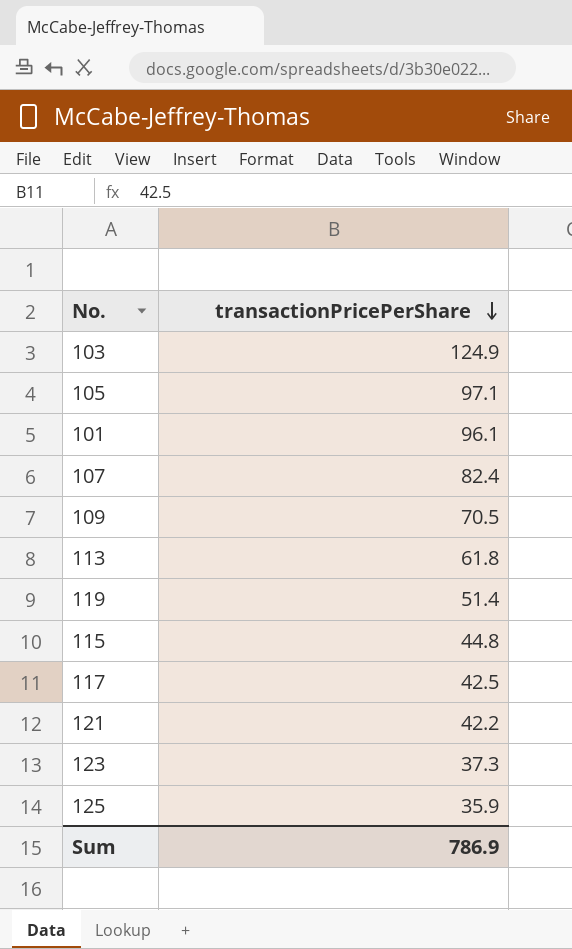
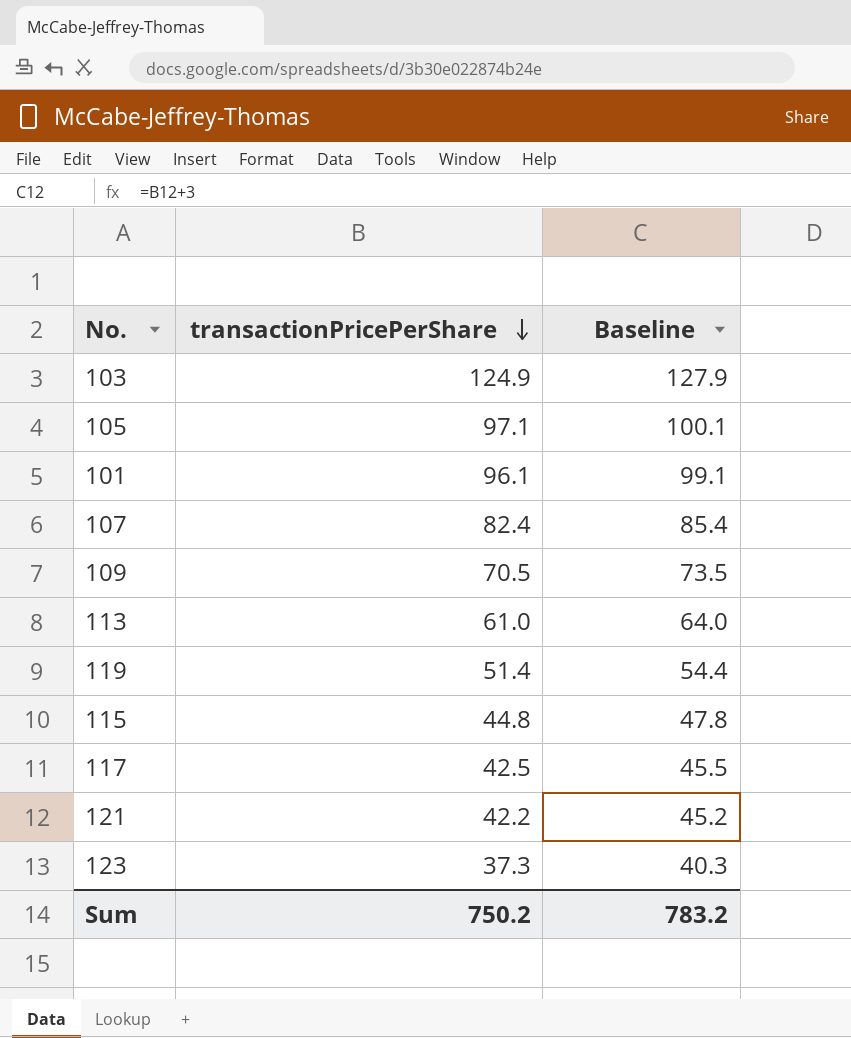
column Baseline | formula: none -> [transactionPricePerShare] + 3
row 125: 35.9 -> none
113 | transactionPricePerShare: 61.8 -> 61.0
Sum | transactionPricePerShare: 786.9 -> 750.2

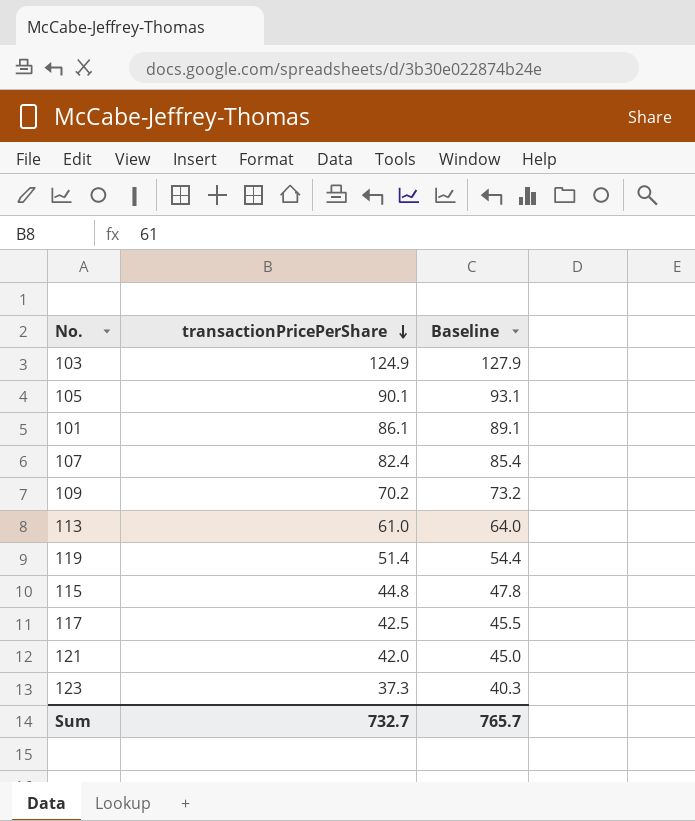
105 | transactionPricePerShare: 97.1 -> 90.1
105 | Baseline: 100.1 -> 93.1
101 | transactionPricePerShare: 96.1 -> 86.1
101 | Baseline: 99.1 -> 89.1
109 | transactionPricePerShare: 70.5 -> 70.2
109 | Baseline: 73.5 -> 73.2
121 | transactionPricePerShare: 42.2 -> 42.0
121 | Baseline: 45.2 -> 45.0
Sum | transactionPricePerShare: 750.2 -> 732.7
Sum | Baseline: 783.2 -> 765.7

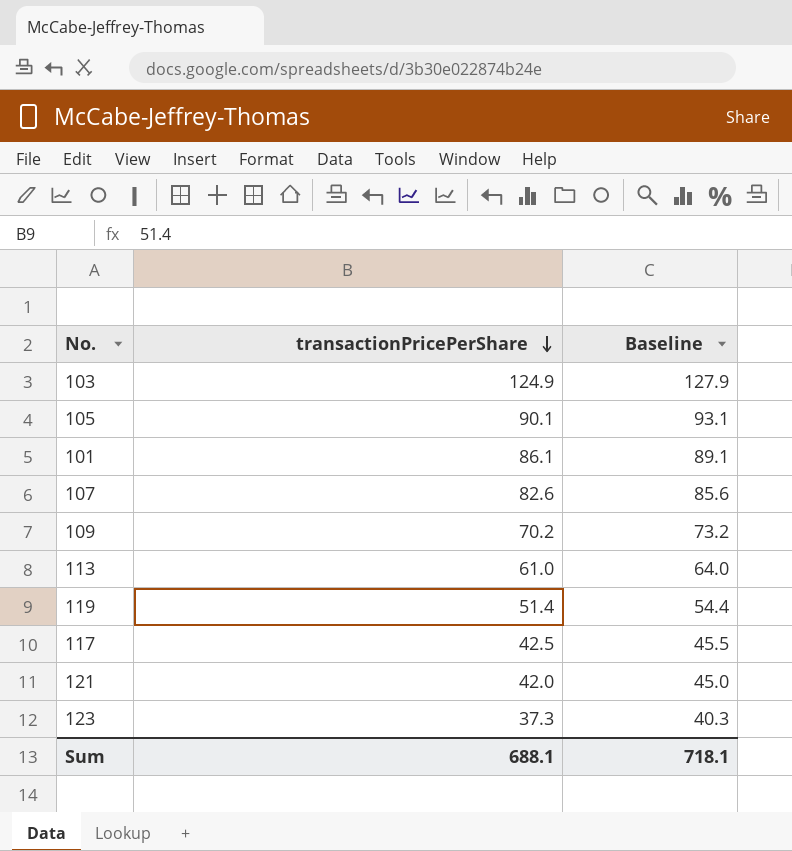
row 115: 44.8 | 47.8 -> none
107 | transactionPricePerShare: 82.4 -> 82.6
107 | Baseline: 85.4 -> 85.6
Sum | transactionPricePerShare: 732.7 -> 688.1
Sum | Baseline: 765.7 -> 718.1

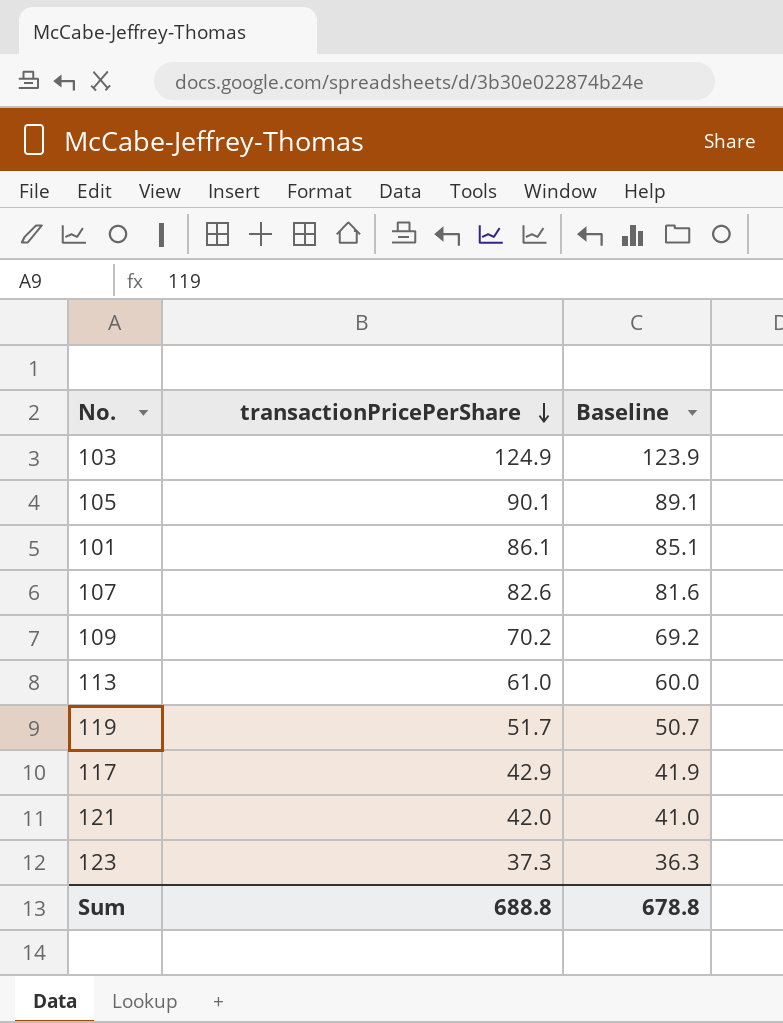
column Baseline | formula: [transactionPricePerShare] + 3 -> [transactionPricePerShare] - 1
119 | transactionPricePerShare: 51.4 -> 51.7
117 | transactionPricePerShare: 42.5 -> 42.9
Sum | transactionPricePerShare: 688.1 -> 688.8
Sum | Baseline: 718.1 -> 678.8

